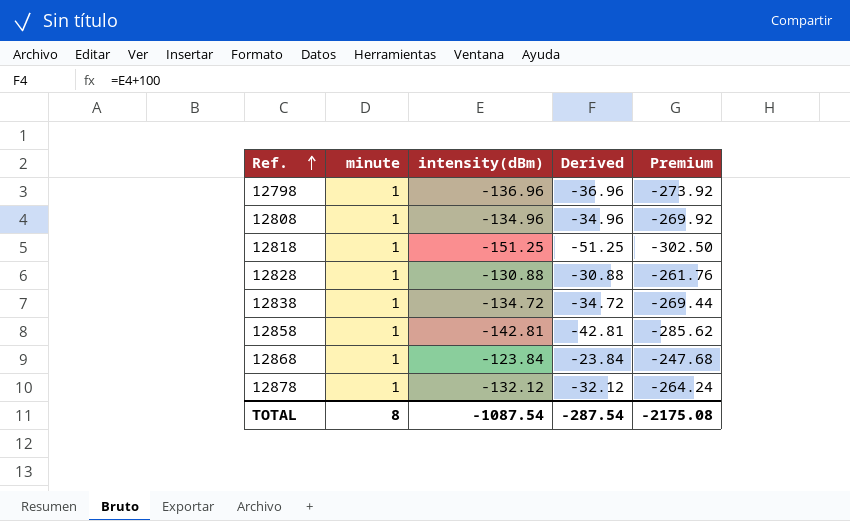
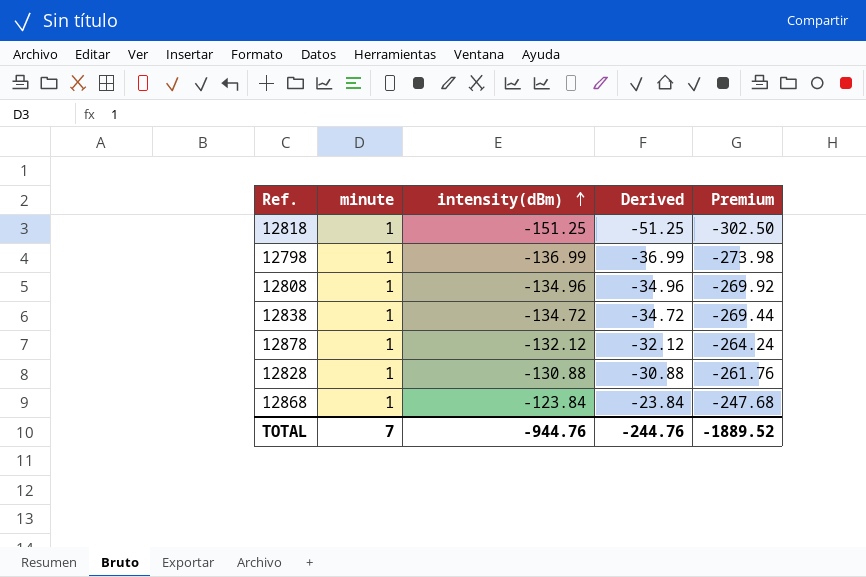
row order: Ref. ascending -> intensity(dBm) ascending
row 12858: 1 | -142.81 | -42.81 | -285.62 -> none
12798 | intensity(dBm): -136.96 -> -136.99
12798 | Derived: -36.96 -> -36.99
12798 | Premium: -273.92 -> -273.98
TOTAL | minute: 8 -> 7
TOTAL | intensity(dBm): -1087.54 -> -944.76
TOTAL | Derived: -287.54 -> -244.76
TOTAL | Premium: -2175.08 -> -1889.52

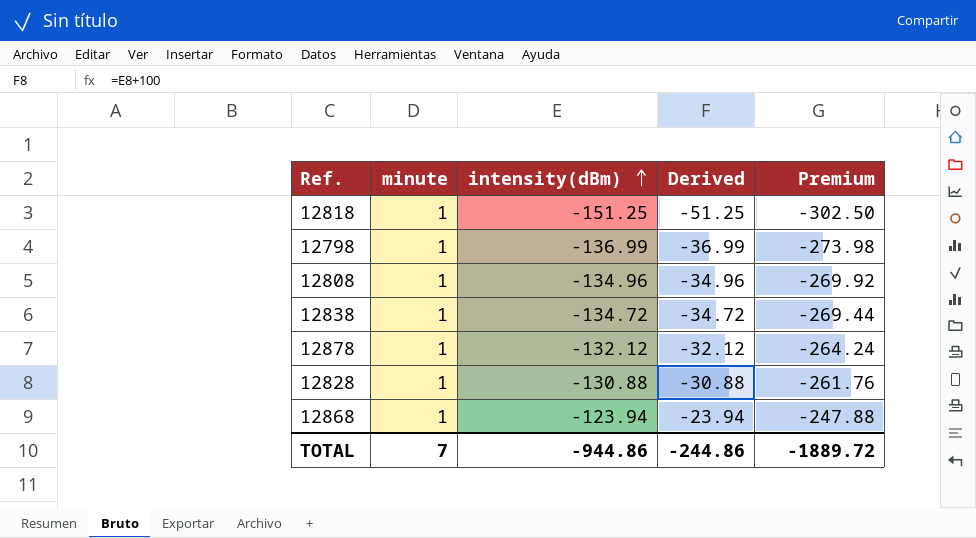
12868 | intensity(dBm): -123.84 -> -123.94
12868 | Derived: -23.84 -> -23.94
12868 | Premium: -247.68 -> -247.88
TOTAL | intensity(dBm): -944.76 -> -944.86
TOTAL | Derived: -244.76 -> -244.86
TOTAL | Premium: -1889.52 -> -1889.72

